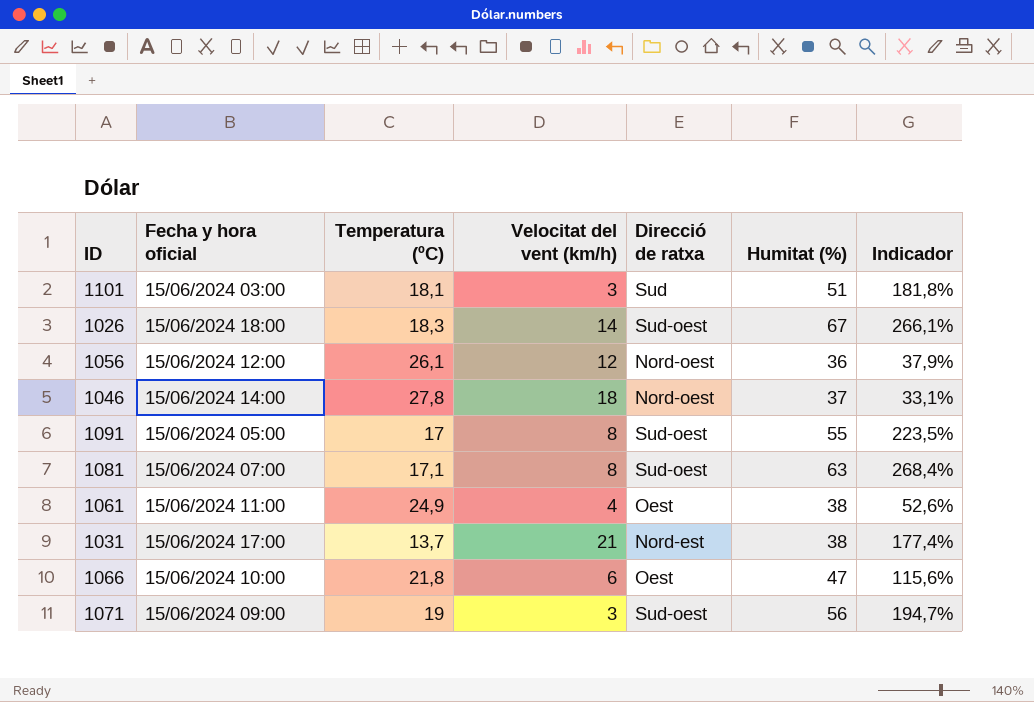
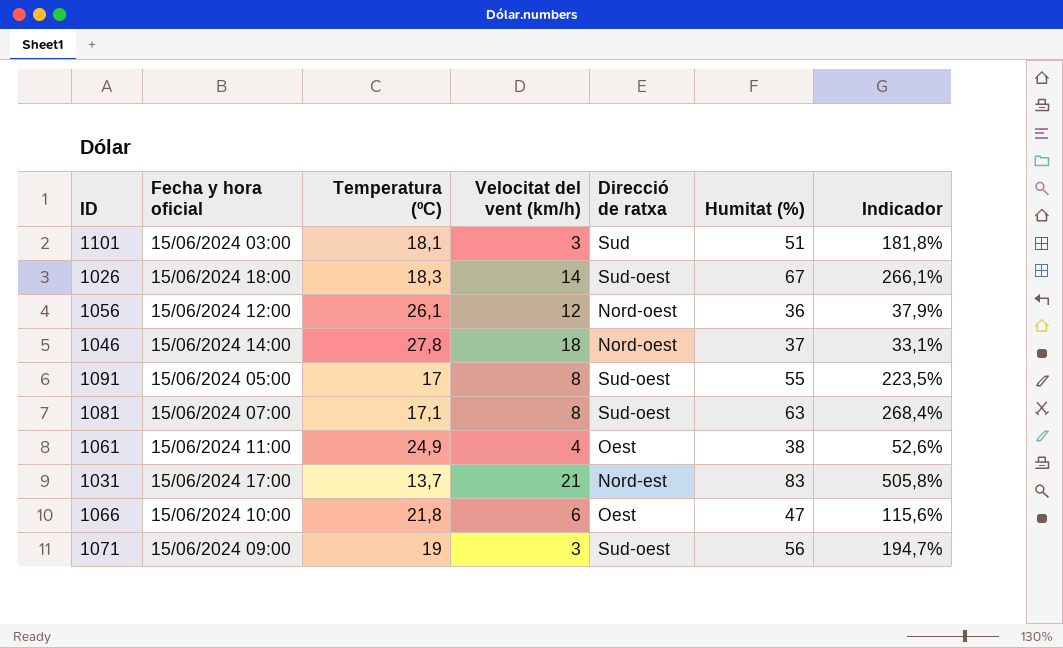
1031 | Humitat (%): 38 -> 83
1031 | Indicador: 177,4% -> 505,8%

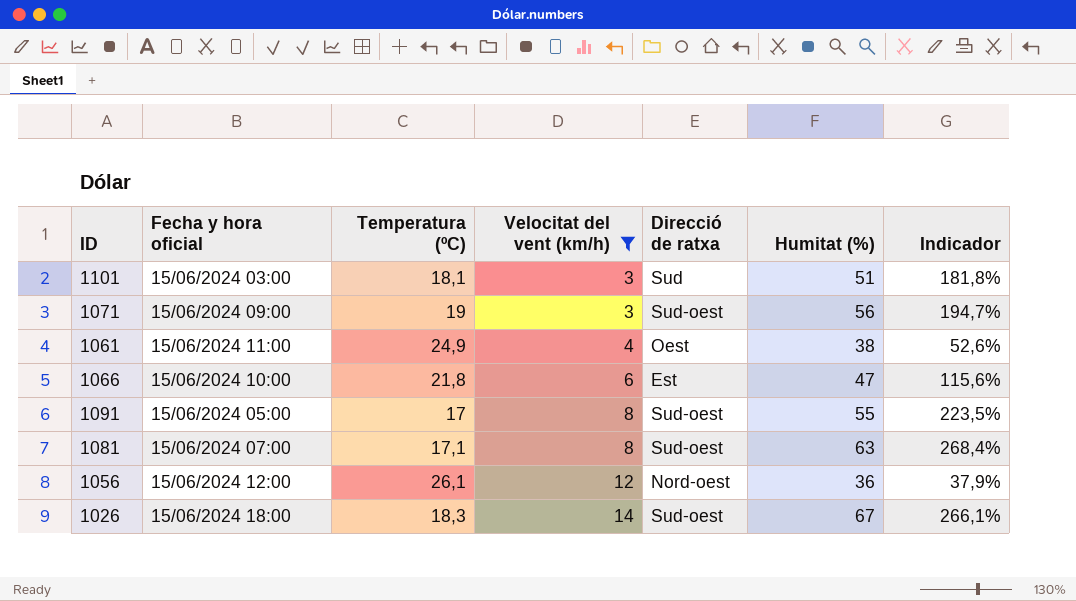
filter: none -> Velocitat del vent (km/h) <= 14
row order: none -> Velocitat del vent (km/h) ascending
1066 | Direcció de ratxa: Oest -> Est

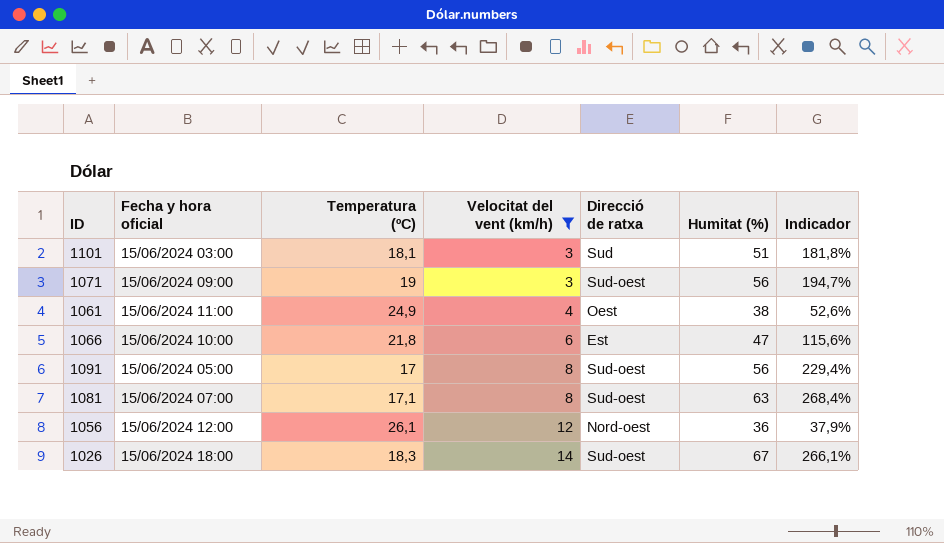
1091 | Humitat (%): 55 -> 56
1091 | Indicador: 223,5% -> 229,4%

